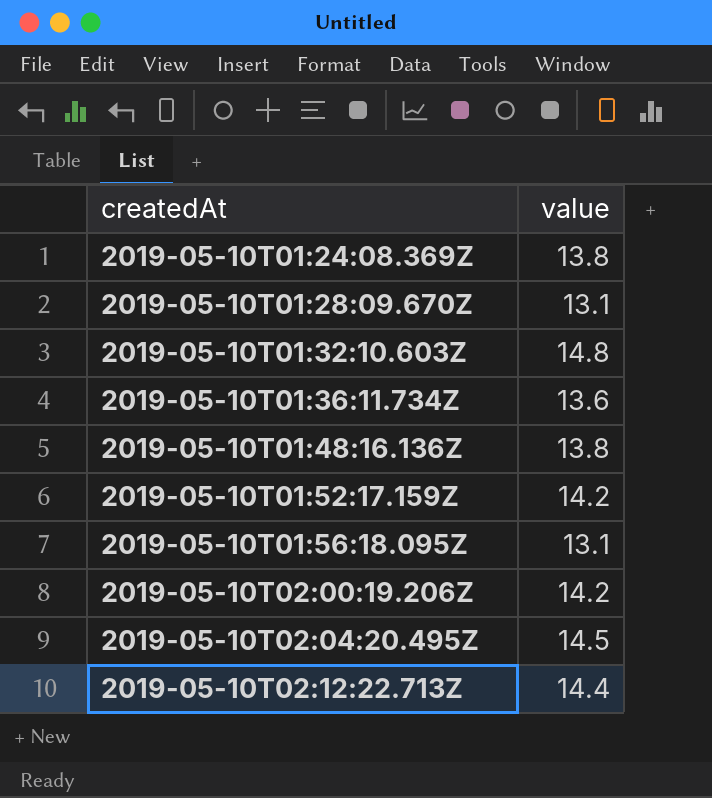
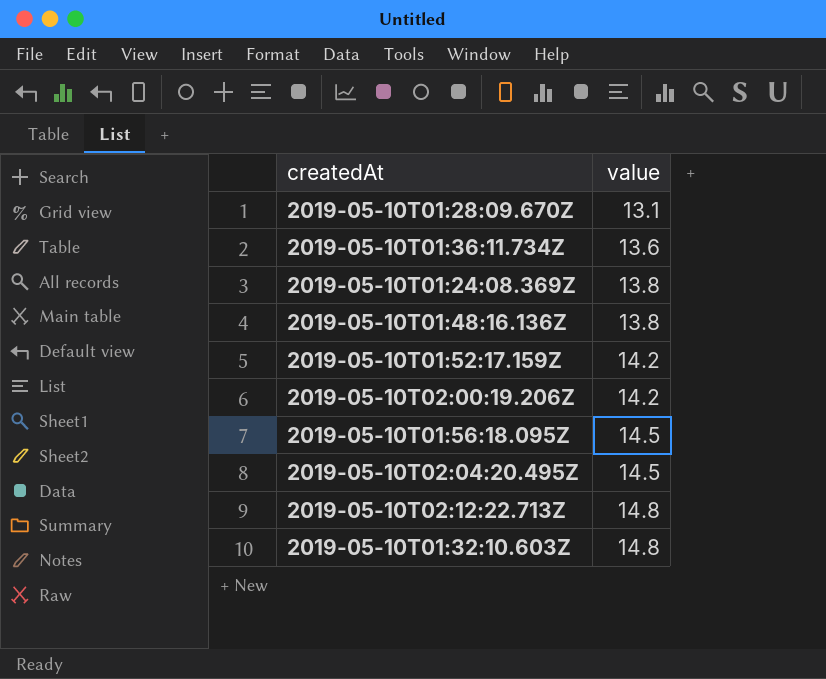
row order: createdAt ascending -> value ascending
2019-05-10T01:56:18.095Z | value: 13.1 -> 14.5
2019-05-10T02:12:22.713Z | value: 14.4 -> 14.8

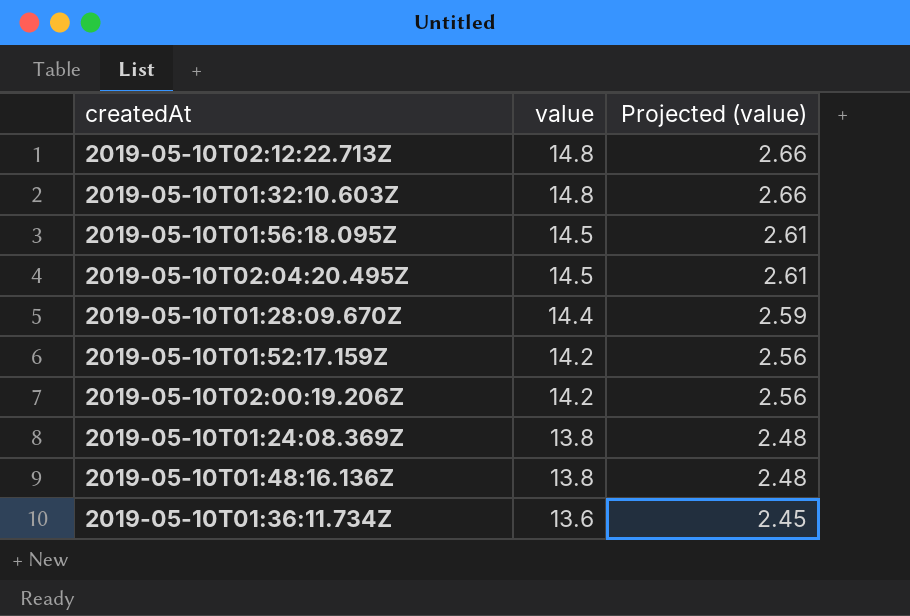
row order: value ascending -> value descending
column Projected (value) | formula: none -> [value] * 0.18
2019-05-10T01:28:09.670Z | value: 13.1 -> 14.4

